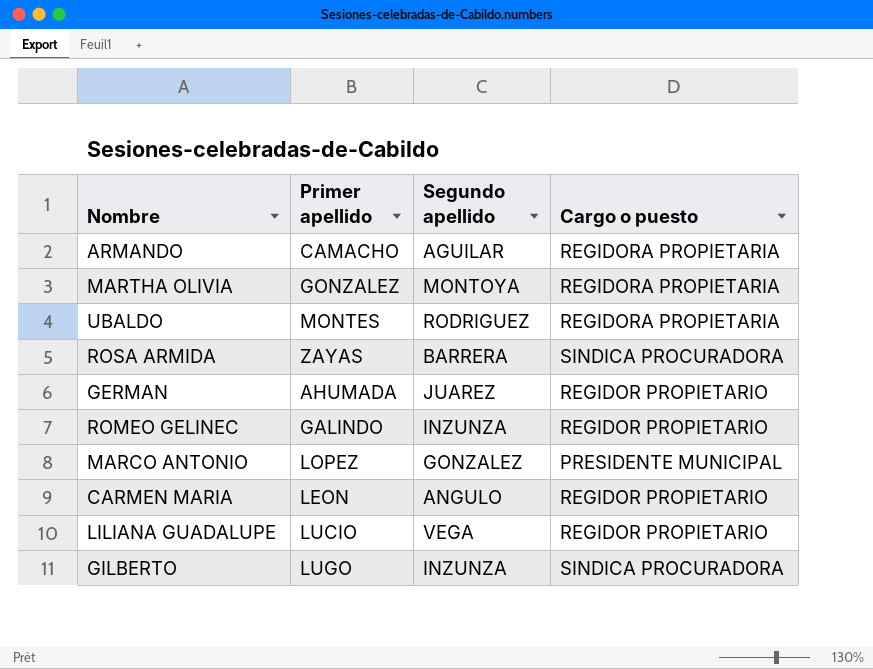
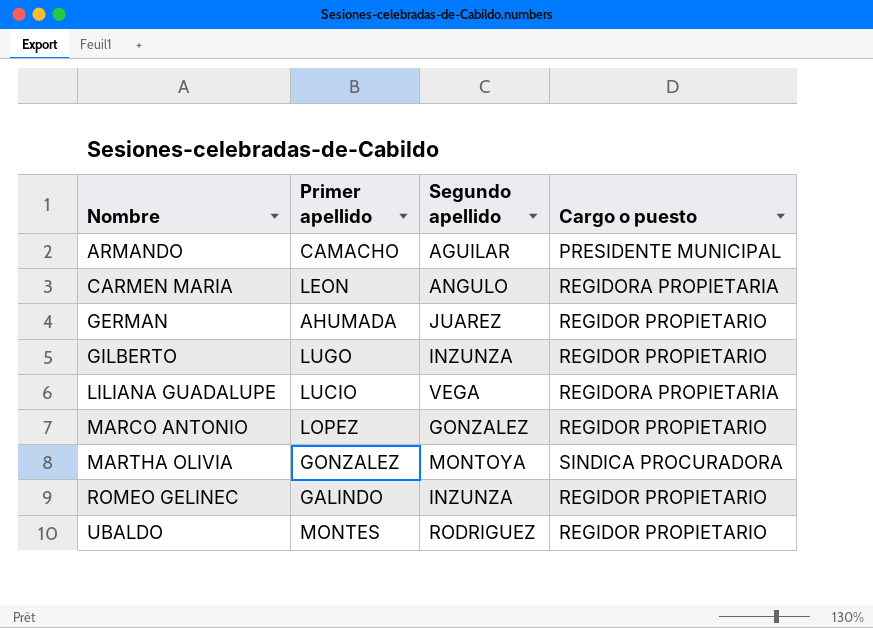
row order: none -> Nombre ascending
row ROSA ARMIDA: ZAYAS | BARRERA | SINDICA PROCURADORA -> none
ARMANDO | Cargo o puesto: REGIDORA PROPIETARIA -> PRESIDENTE MUNICIPAL
CARMEN MARIA | Cargo o puesto: REGIDOR PROPIETARIO -> REGIDORA PROPIETARIA
GILBERTO | Cargo o puesto: SINDICA PROCURADORA -> REGIDOR PROPIETARIO
LILIANA GUADALUPE | Cargo o puesto: REGIDOR PROPIETARIO -> REGIDORA PROPIETARIA
MARCO ANTONIO | Cargo o puesto: PRESIDENTE MUNICIPAL -> REGIDOR PROPIETARIO
MARTHA OLIVIA | Cargo o puesto: REGIDORA PROPIETARIA -> SINDICA PROCURADORA
UBALDO | Cargo o puesto: REGIDORA PROPIETARIA -> REGIDOR PROPIETARIO

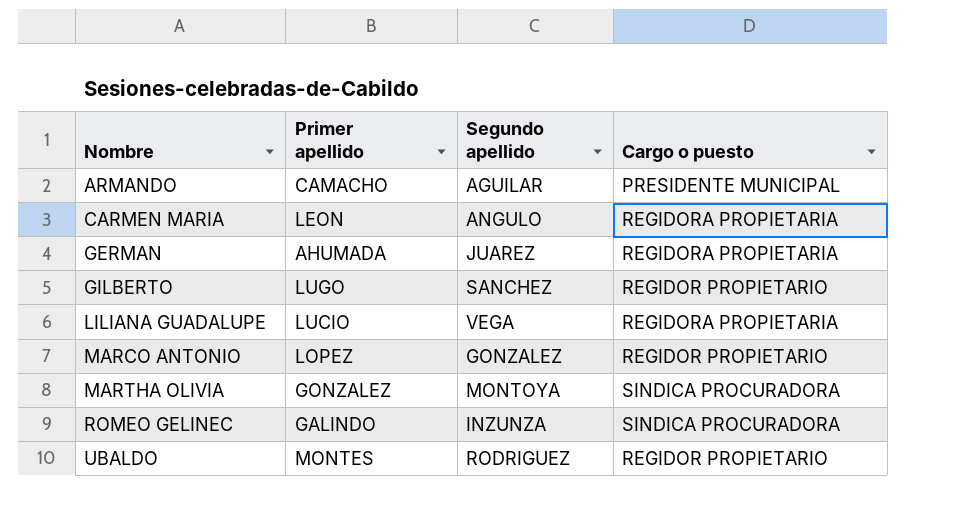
GERMAN | Cargo o puesto: REGIDOR PROPIETARIO -> REGIDORA PROPIETARIA
GILBERTO | Segundo apellido: INZUNZA -> SANCHEZ
ROMEO GELINEC | Cargo o puesto: REGIDOR PROPIETARIO -> SINDICA PROCURADORA

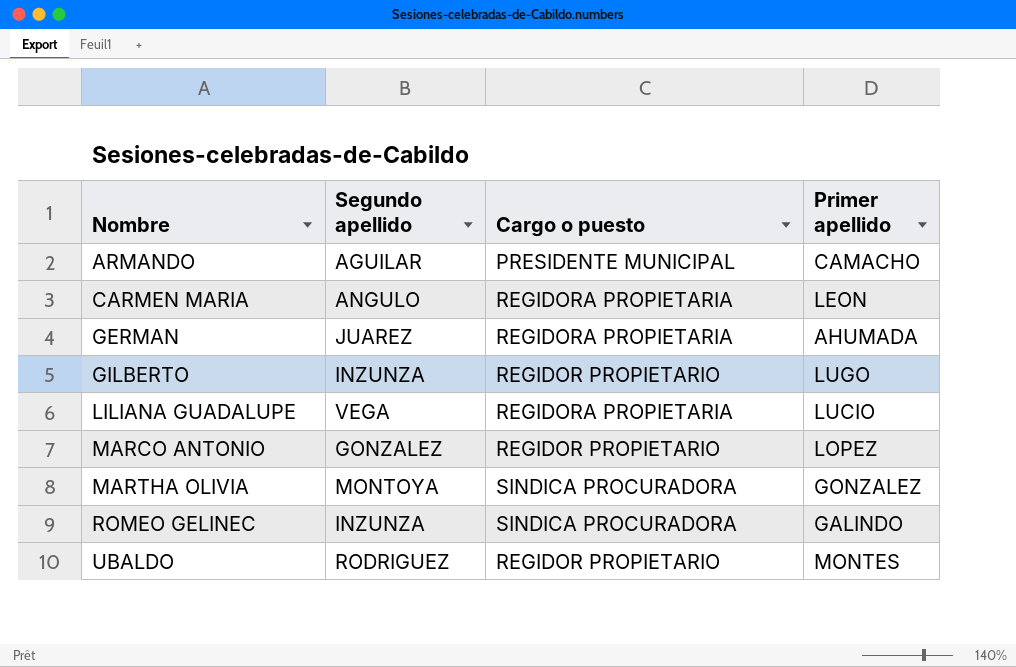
column Primer apellido | position: 2 -> 4
GILBERTO | Segundo apellido: SANCHEZ -> INZUNZA

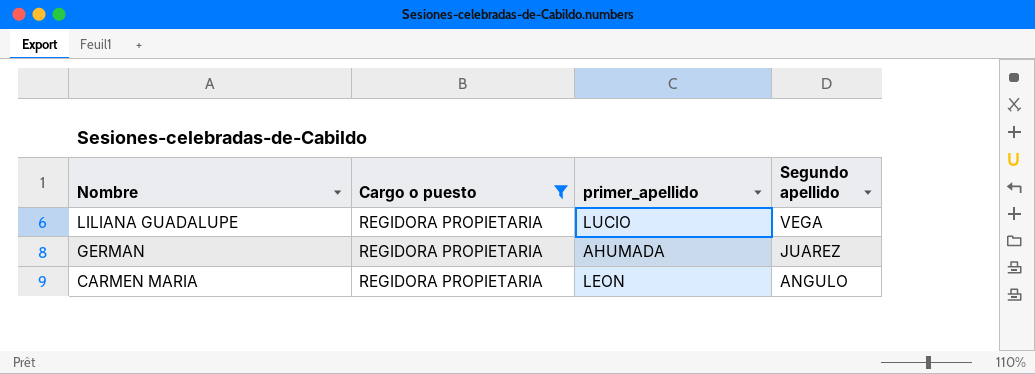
filter: none -> Cargo o puesto = REGIDORA PROPIETARIA
row order: Nombre ascending -> Nombre descending
column name: Primer apellido -> primer_apellido
column Segundo apellido | position: 2 -> 4

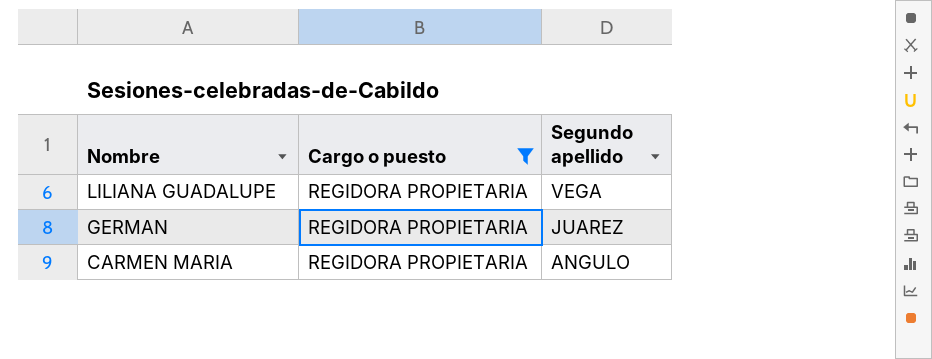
column primer_apellido | position: 3 -> none

